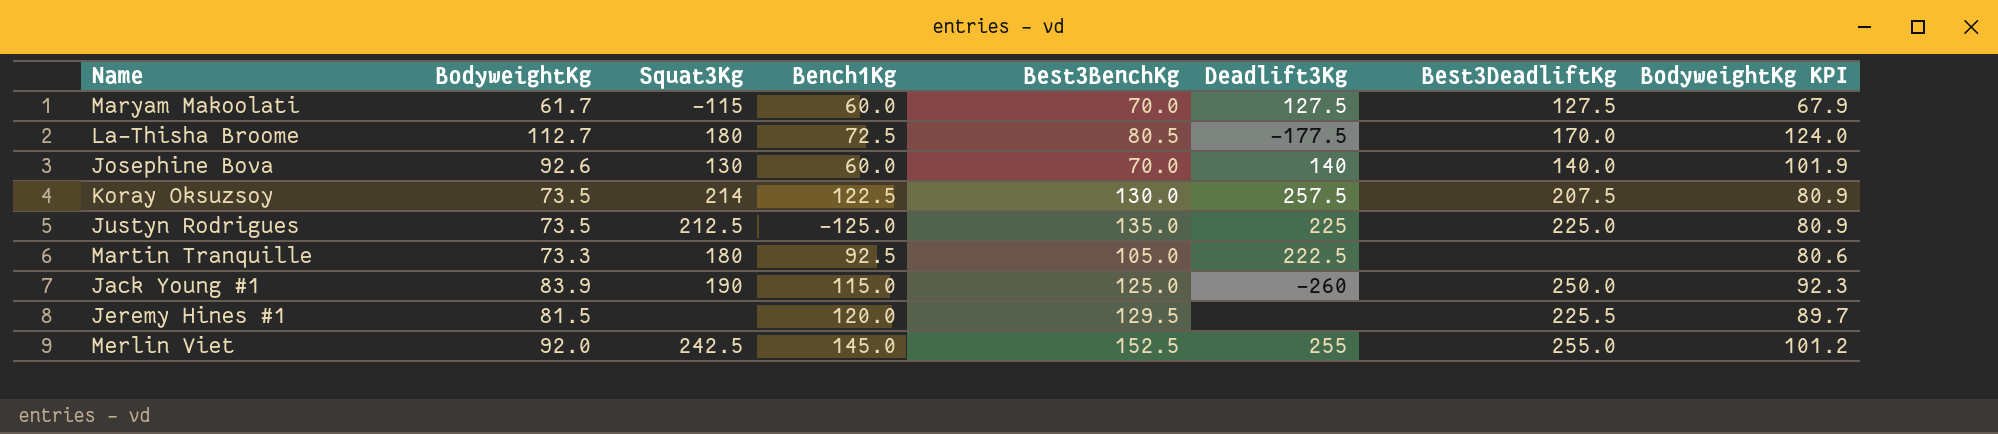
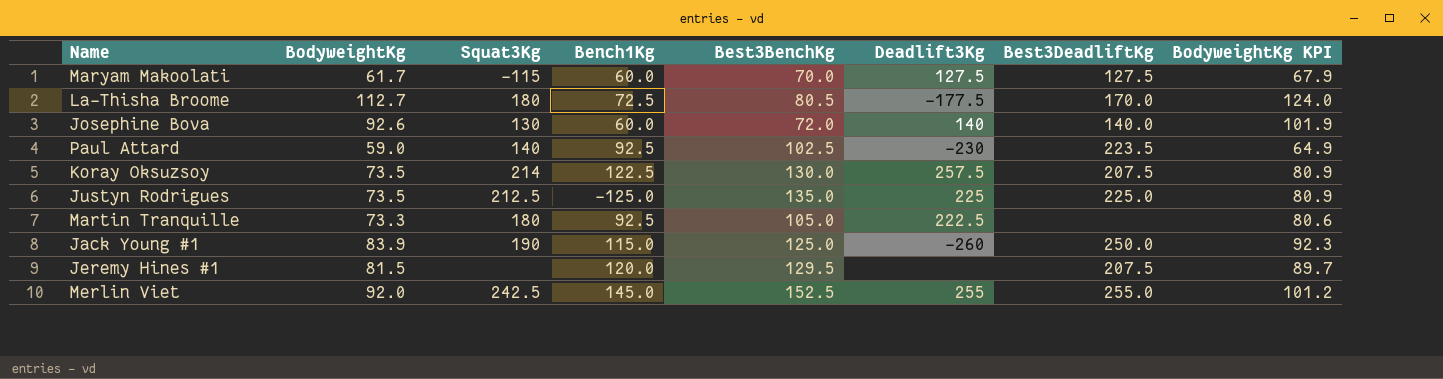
Josephine Bova | Best3BenchKg: 70.0 -> 72.0
row Paul Attard: none -> 59.0 | 140 | 92.5 | 102.5 | -230 | 223.5 | 64.9
Jeremy Hines #1 | Best3DeadliftKg: 225.5 -> 207.5

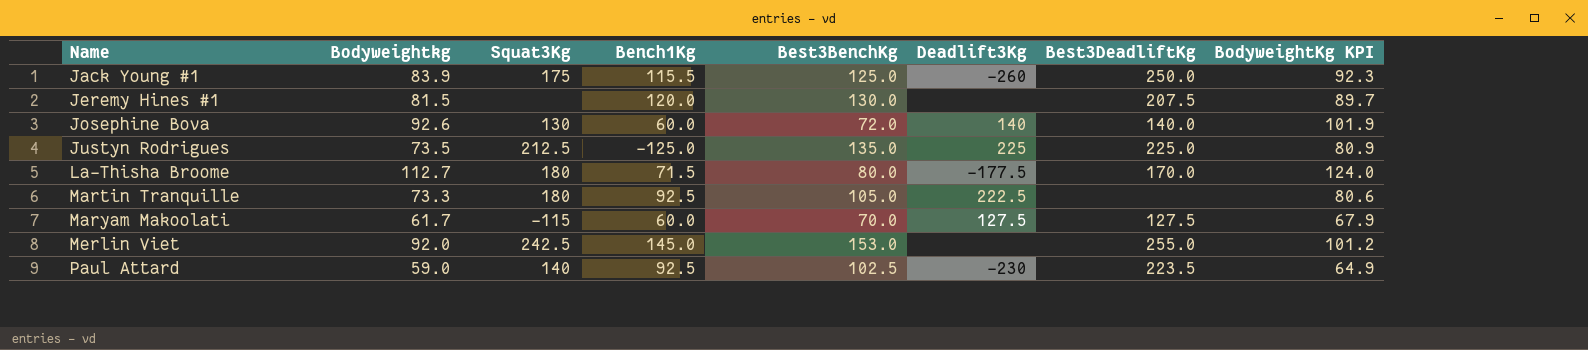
row order: none -> Name ascending
column name: BodyweightKg -> Bodyweightkg
row Koray Oksuzsoy: 73.5 | 214 | 122.5 | 130.0 | 257.5 | 207.5 | 80.9 -> none
Jack Young #1 | Squat3Kg: 190 -> 175
Jack Young #1 | Bench1Kg: 115.0 -> 115.5
Jeremy Hines #1 | Best3BenchKg: 129.5 -> 130.0
La-Thisha Broome | Bench1Kg: 72.5 -> 71.5
La-Thisha Broome | Best3BenchKg: 80.5 -> 80.0
Merlin Viet | Best3BenchKg: 152.5 -> 153.0
Merlin Viet | Deadlift3Kg: 255 -> none

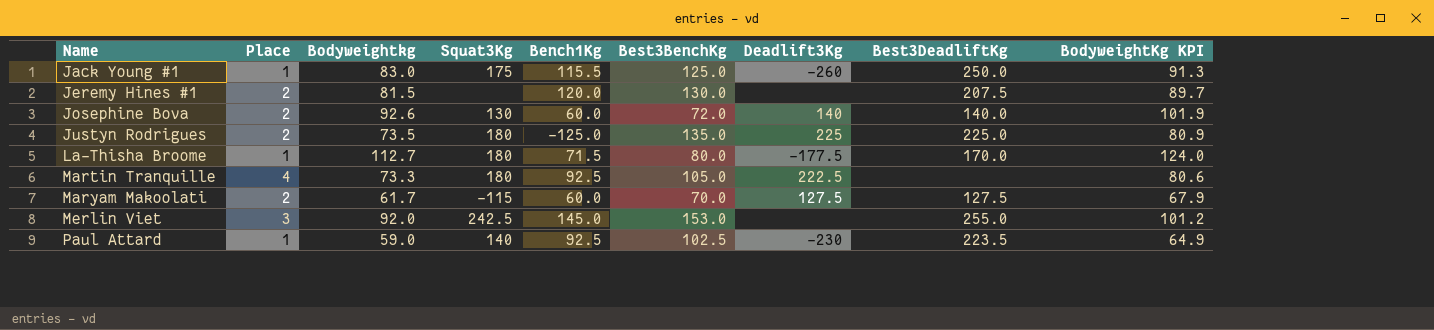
column Place | position: none -> 2
Jack Young #1 | Bodyweightkg: 83.9 -> 83.0
Jack Young #1 | BodyweightKg KPI: 92.3 -> 91.3
Justyn Rodrigues | Squat3Kg: 212.5 -> 180

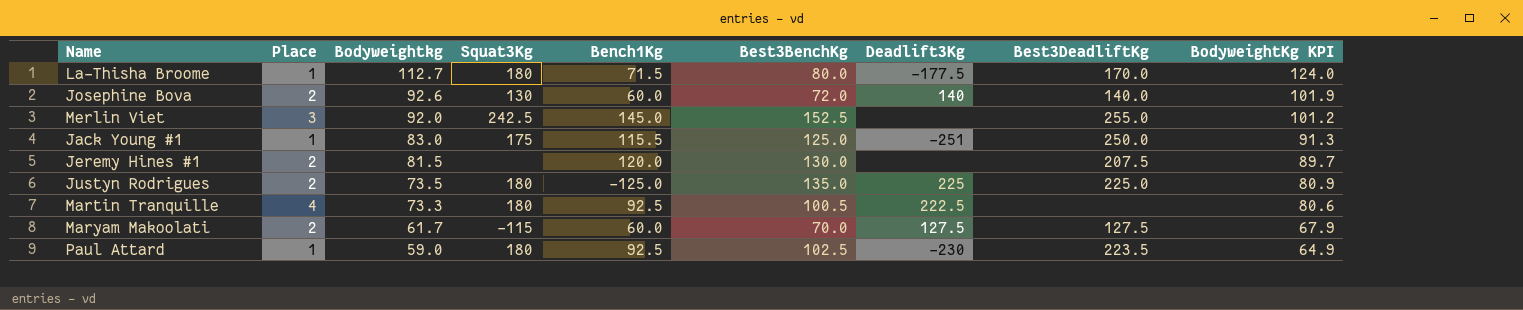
row order: Name ascending -> Bodyweightkg descending
Merlin Viet | Best3BenchKg: 153.0 -> 152.5
Jack Young #1 | Deadlift3Kg: -260 -> -251
Martin Tranquille | Best3BenchKg: 105.0 -> 100.5
Paul Attard | Squat3Kg: 140 -> 180

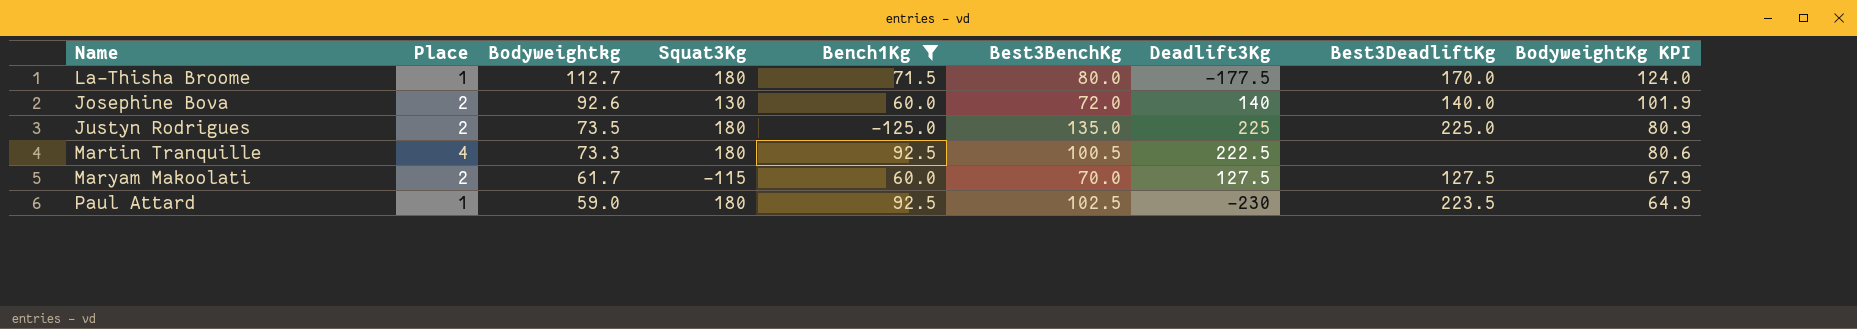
filter: none -> Bench1Kg <= 92.5

